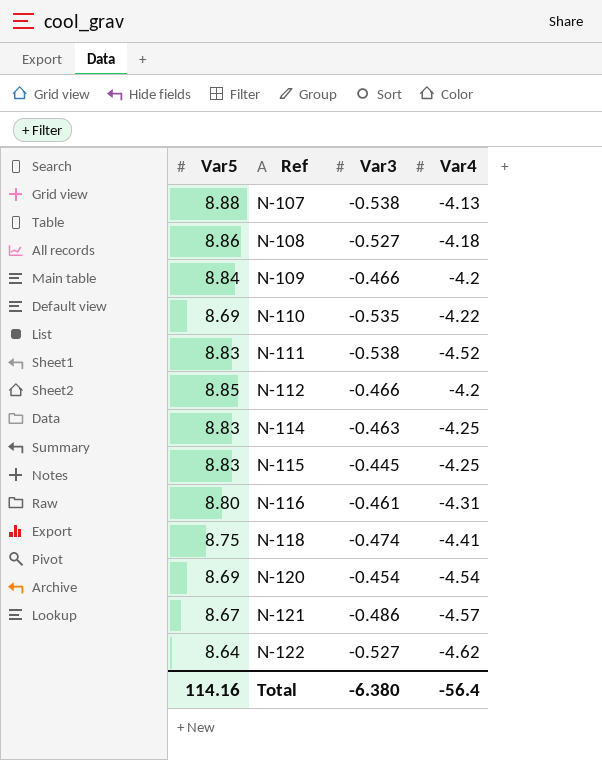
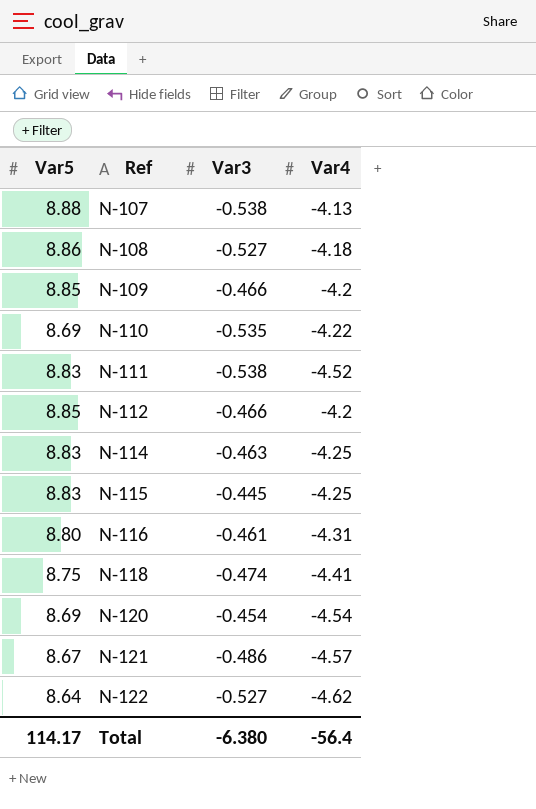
N-109 | Var5: 8.84 -> 8.85
Total | Var5: 114.16 -> 114.17

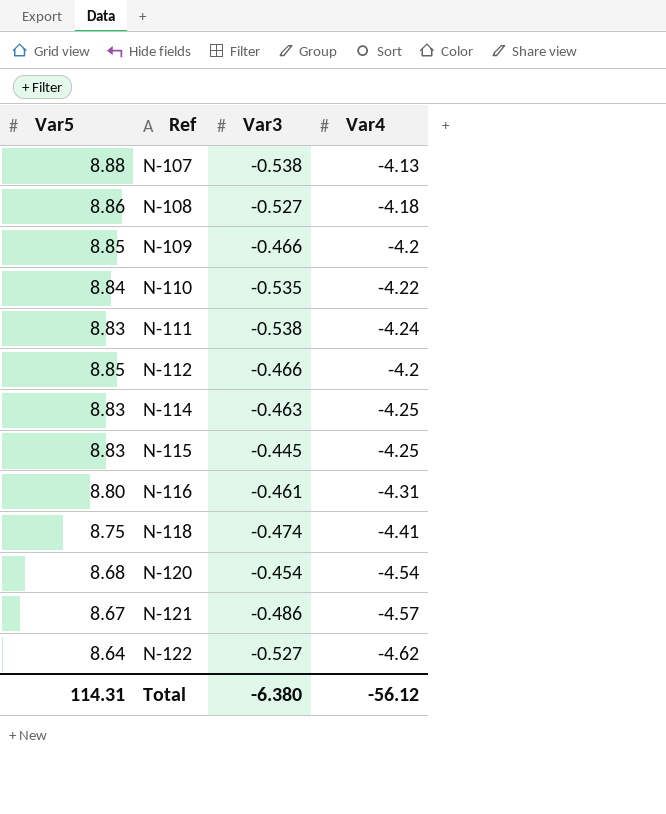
N-110 | Var5: 8.69 -> 8.84
N-111 | Var4: -4.52 -> -4.24
N-120 | Var5: 8.69 -> 8.68
Total | Var5: 114.17 -> 114.31
Total | Var4: -56.4 -> -56.12

